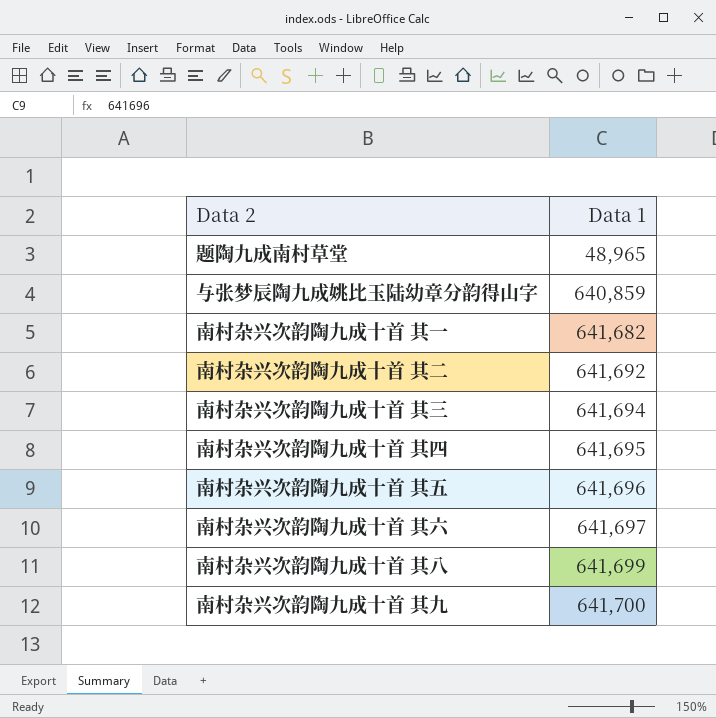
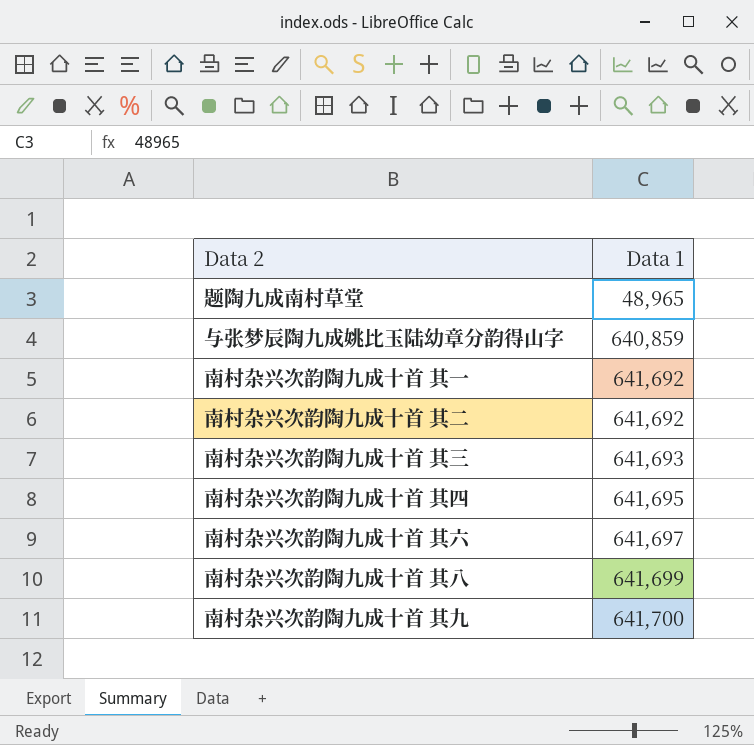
row 南村杂兴次韵陶九成十首 其五: 641,696 -> none
南村杂兴次韵陶九成十首 其一 | Data 1: 641,682 -> 641,692
南村杂兴次韵陶九成十首 其三 | Data 1: 641,694 -> 641,693

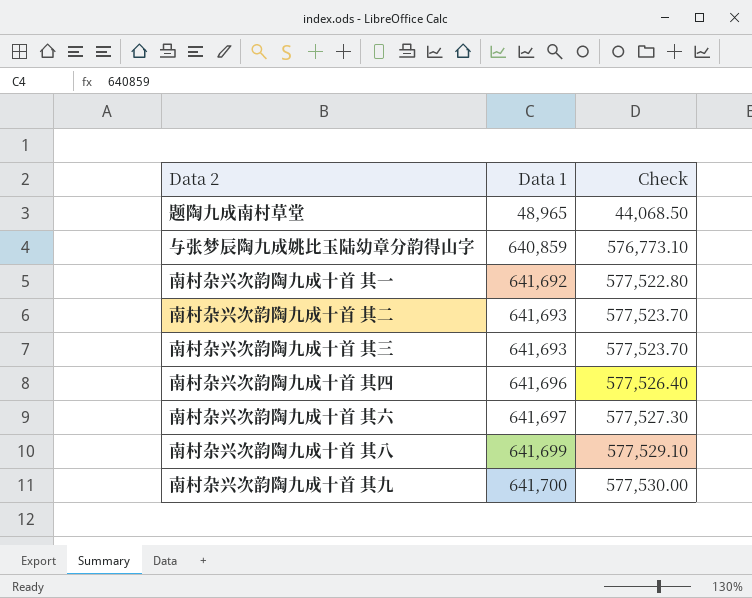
column Check | formula: none -> [Data 1] * 0.9
南村杂兴次韵陶九成十首 其二 | Data 1: 641,692 -> 641,693
南村杂兴次韵陶九成十首 其四 | Data 1: 641,695 -> 641,696

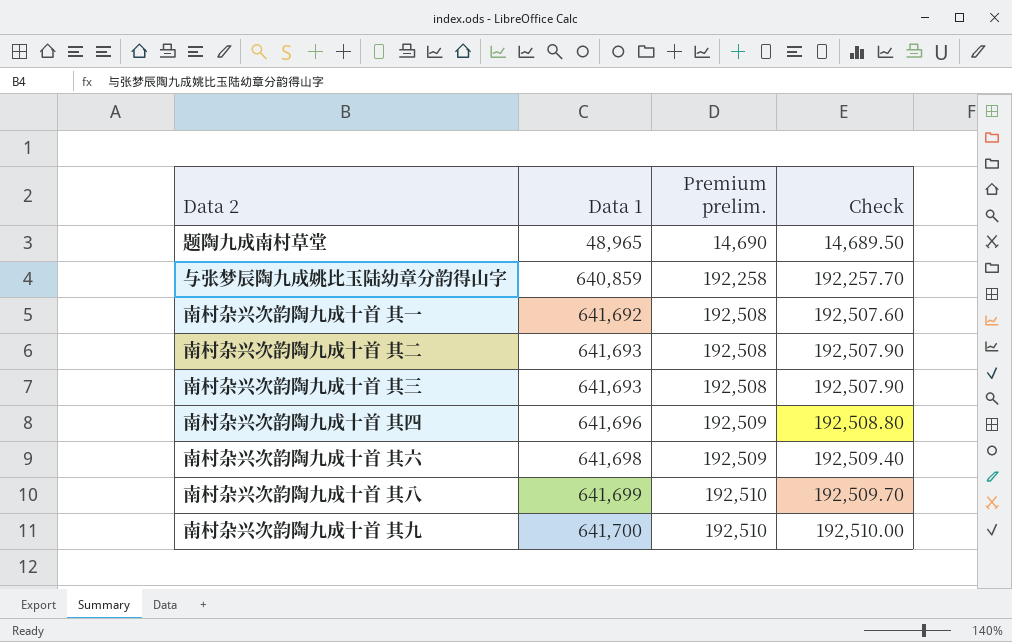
column Premium prelim. | formula: none -> [Data 1] * 0.3
column Check | formula: [Data 1] * 0.9 -> [Data 1] * 0.3
南村杂兴次韵陶九成十首 其六 | Data 1: 641,697 -> 641,698

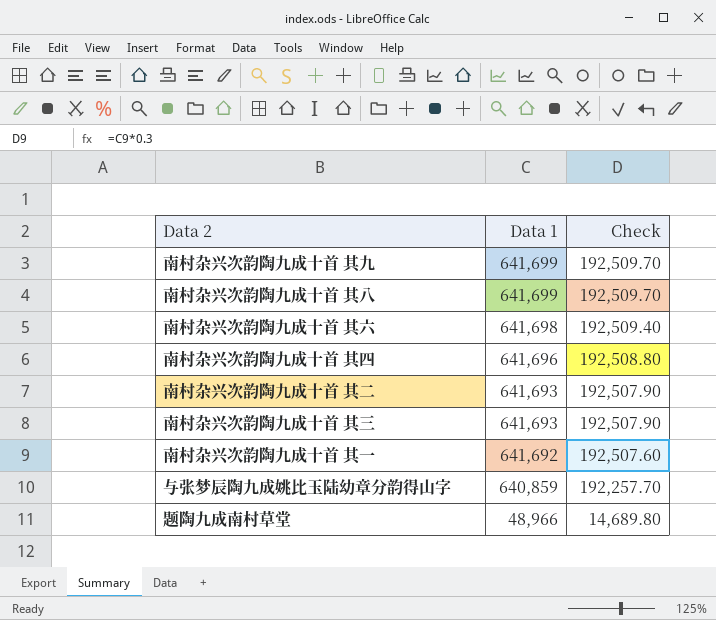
row order: Data 1 ascending -> Data 1 descending
column Premium prelim. | formula: [Data 1] * 0.3 -> none
南村杂兴次韵陶九成十首 其九 | Data 1: 641,700 -> 641,699
南村杂兴次韵陶九成十首 其九 | Check: 192,510.00 -> 192,509.70
题陶九成南村草堂 | Data 1: 48,965 -> 48,966
题陶九成南村草堂 | Check: 14,689.50 -> 14,689.80

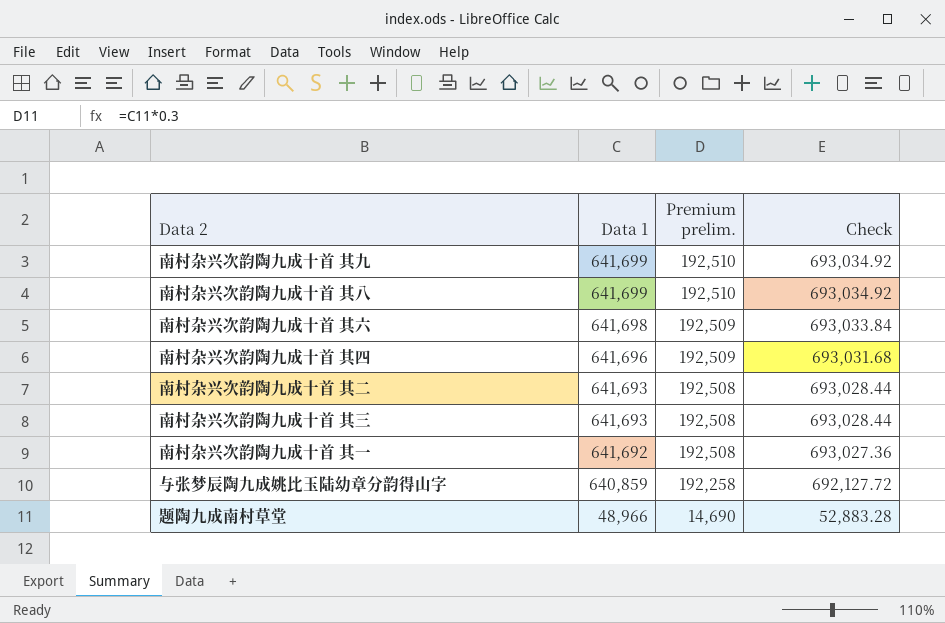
column Premium prelim. | formula: none -> [Data 1] * 0.3
column Check | formula: [Data 1] * 0.3 -> [Data 1] * 1.08

